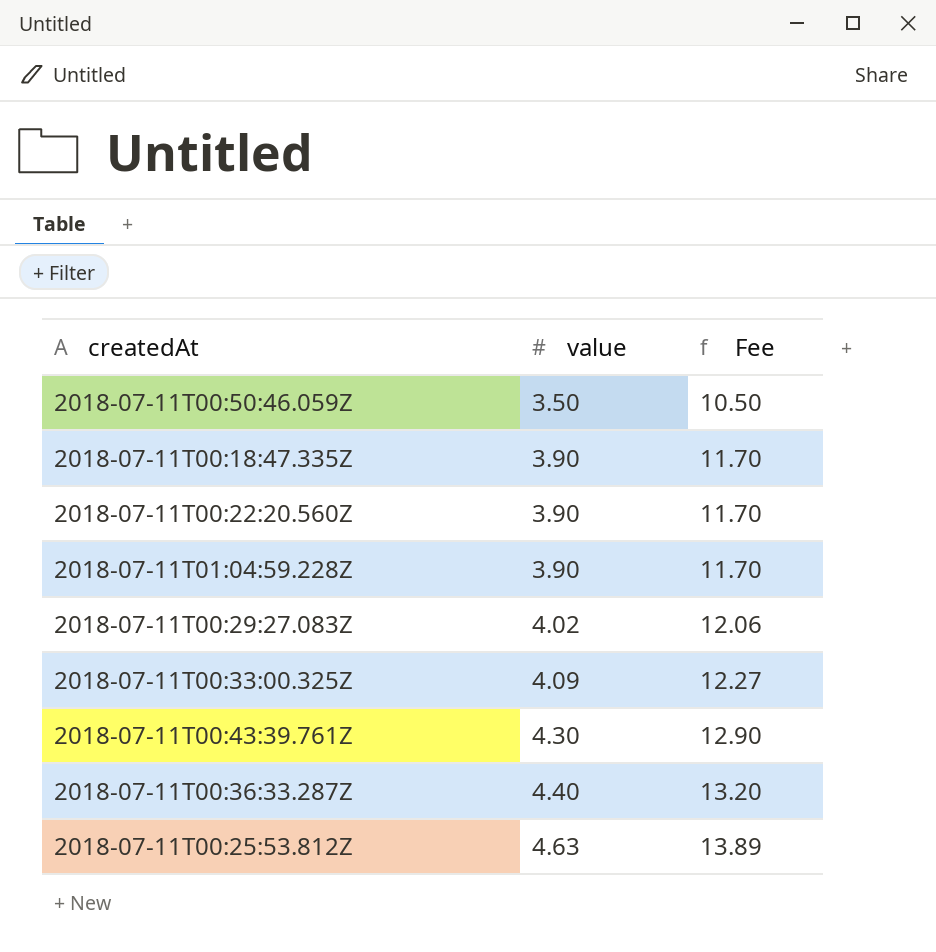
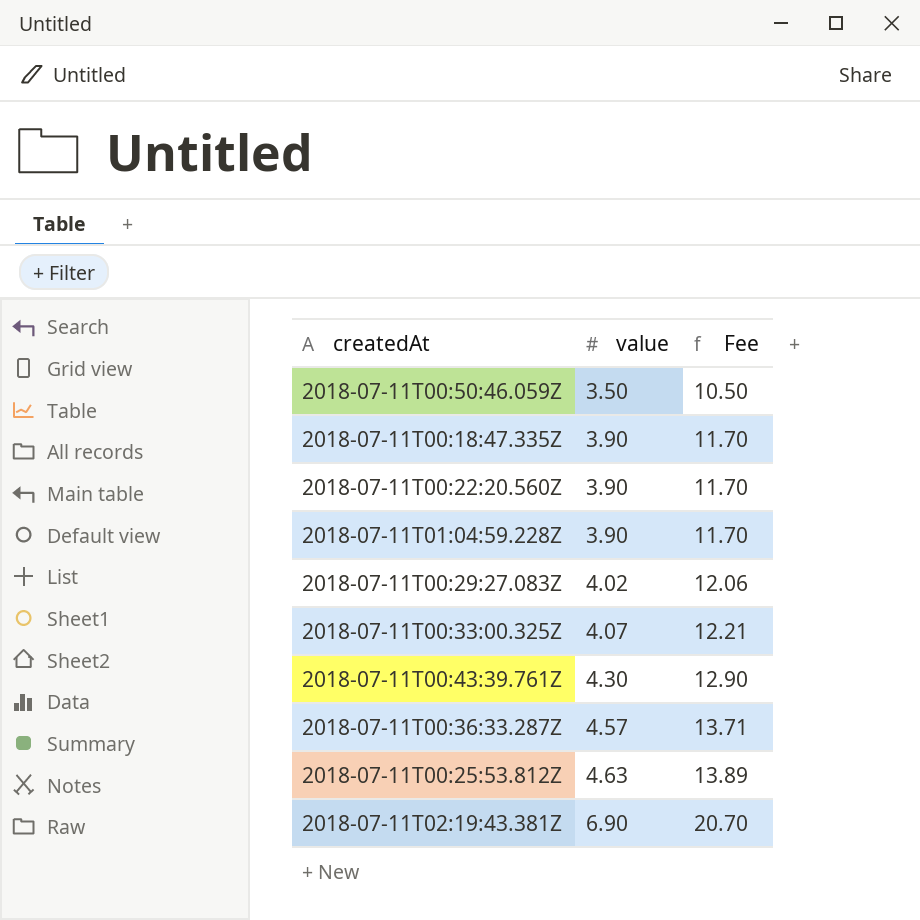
2018-07-11T00:33:00.325Z | value: 4.09 -> 4.07
2018-07-11T00:33:00.325Z | Fee: 12.27 -> 12.21
2018-07-11T00:36:33.287Z | value: 4.40 -> 4.57
2018-07-11T00:36:33.287Z | Fee: 13.20 -> 13.71
row 2018-07-11T02:19:43.381Z: none -> 6.90 | 20.70

